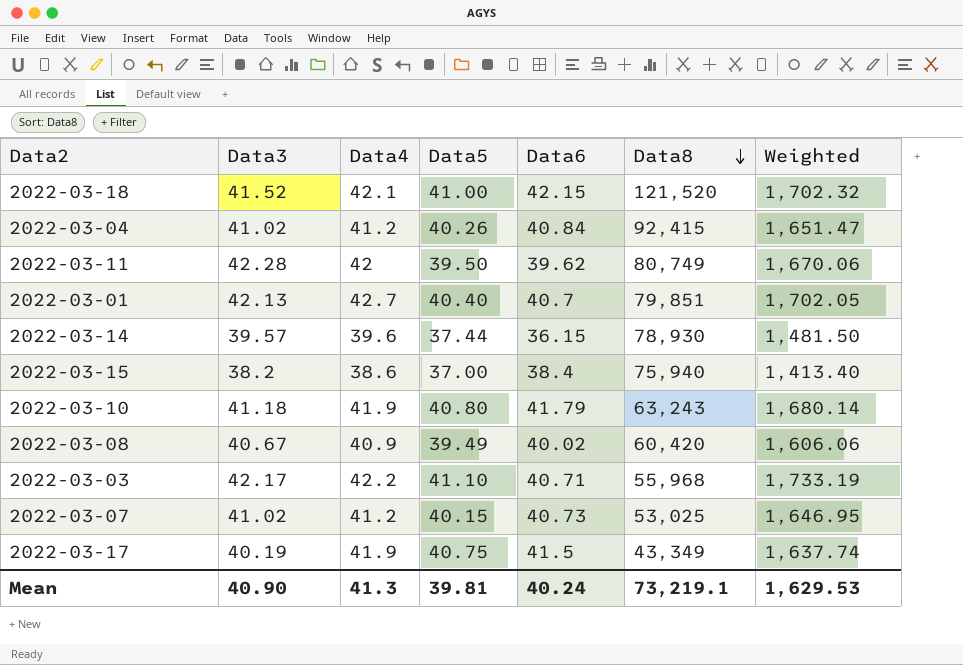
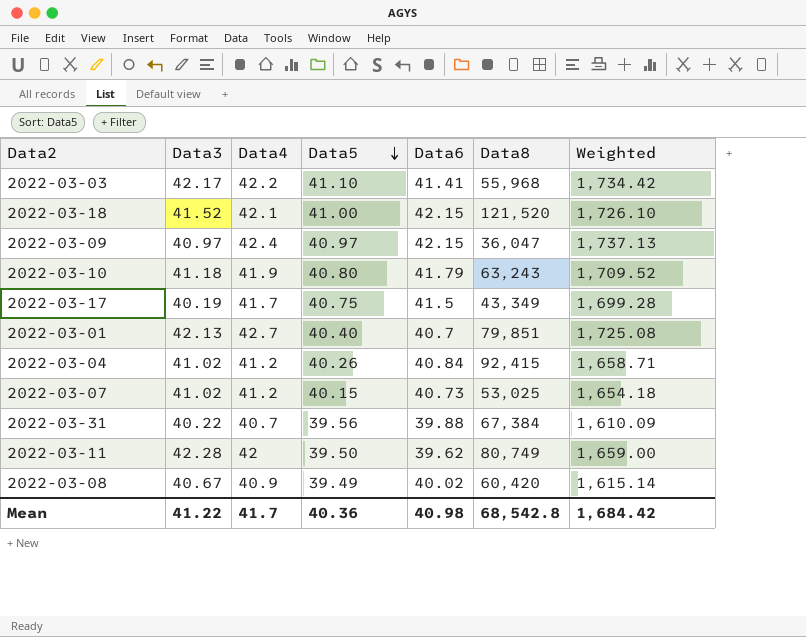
row order: Data8 descending -> Data5 descending
column Weighted | formula: [Data3] * [Data5] -> [Data4] * [Data5]
row 2022-03-14: 39.57 | 39.6 | 37.44 | 36.15 | 78,930 | 1,481.50 -> none
row 2022-03-15: 38.2 | 38.6 | 37.00 | 38.4 | 75,940 | 1,413.40 -> none
2022-03-03 | Data6: 40.71 -> 41.41
row 2022-03-09: none -> 40.97 | 42.4 | 40.97 | 42.15 | 36,047 | 1,737.13
2022-03-17 | Data4: 41.9 -> 41.7
row 2022-03-31: none -> 40.22 | 40.7 | 39.56 | 39.88 | 67,384 | 1,610.09
Mean | Data3: 40.90 -> 41.22
Mean | Data4: 41.3 -> 41.7
Mean | Data5: 39.81 -> 40.36
Mean | Data6: 40.24 -> 40.98
Mean | Data8: 73,219.1 -> 68,542.8
Mean | Weighted: 1,629.53 -> 1,684.42

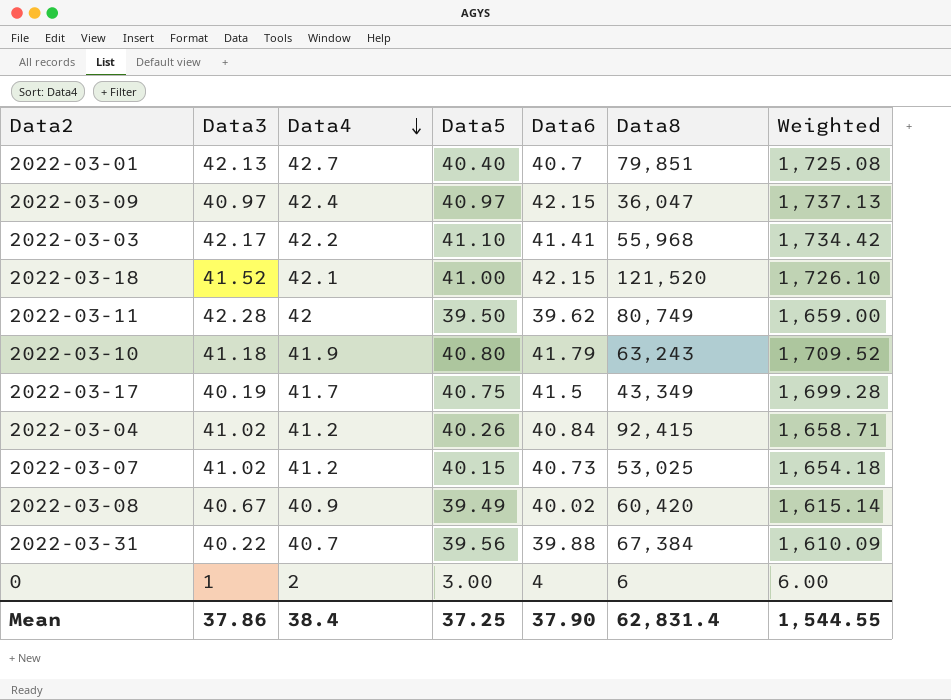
row order: Data5 descending -> Data4 descending
row 0: none -> 1 | 2 | 3.00 | 4 | 6 | 6.00
Mean | Data3: 41.22 -> 37.86
Mean | Data4: 41.7 -> 38.4
Mean | Data5: 40.36 -> 37.25
Mean | Data6: 40.98 -> 37.90
Mean | Data8: 68,542.8 -> 62,831.4
Mean | Weighted: 1,684.42 -> 1,544.55

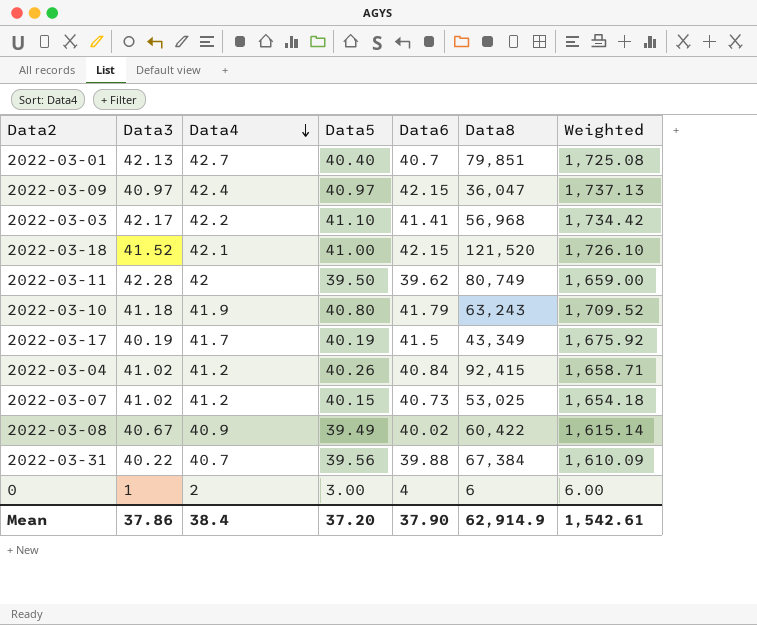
2022-03-03 | Data8: 55,968 -> 56,968
2022-03-17 | Data5: 40.75 -> 40.19
2022-03-17 | Weighted: 1,699.28 -> 1,675.92
2022-03-08 | Data8: 60,420 -> 60,422
Mean | Data5: 37.25 -> 37.20
Mean | Data8: 62,831.4 -> 62,914.9
Mean | Weighted: 1,544.55 -> 1,542.61

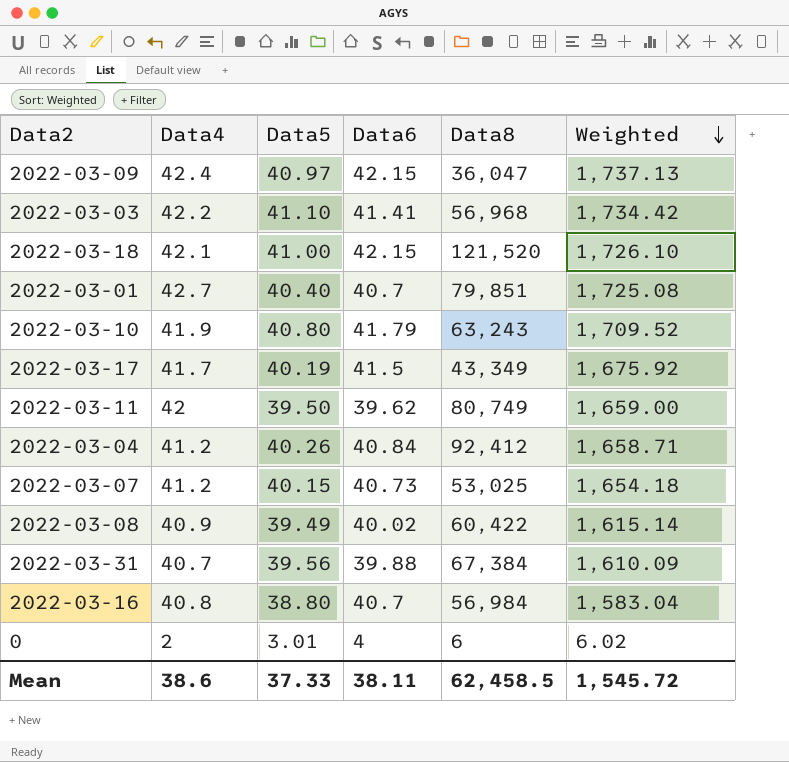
row order: Data4 descending -> Weighted descending
column Data3 | position: 2 -> none
2022-03-04 | Data8: 92,415 -> 92,412
row 2022-03-16: none -> 40.8 | 38.80 | 40.7 | 56,984 | 1,583.04
0 | Data5: 3.00 -> 3.01
0 | Weighted: 6.00 -> 6.02
Mean | Data4: 38.4 -> 38.6
Mean | Data5: 37.20 -> 37.33
Mean | Data6: 37.90 -> 38.11
Mean | Data8: 62,914.9 -> 62,458.5
Mean | Weighted: 1,542.61 -> 1,545.72

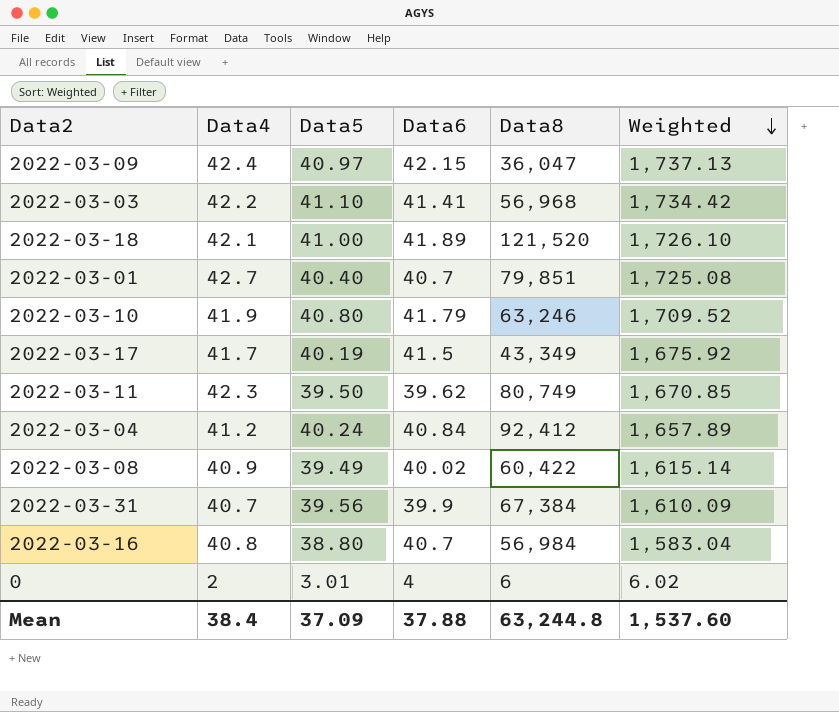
row 2022-03-07: 41.2 | 40.15 | 40.73 | 53,025 | 1,654.18 -> none
2022-03-18 | Data6: 42.15 -> 41.89
2022-03-10 | Data8: 63,243 -> 63,246
2022-03-11 | Data4: 42 -> 42.3
2022-03-11 | Weighted: 1,659.00 -> 1,670.85
2022-03-04 | Data5: 40.26 -> 40.24
2022-03-04 | Weighted: 1,658.71 -> 1,657.89
2022-03-31 | Data6: 39.88 -> 39.9
Mean | Data4: 38.6 -> 38.4
Mean | Data5: 37.33 -> 37.09
Mean | Data6: 38.11 -> 37.88
Mean | Data8: 62,458.5 -> 63,244.8
Mean | Weighted: 1,545.72 -> 1,537.60

